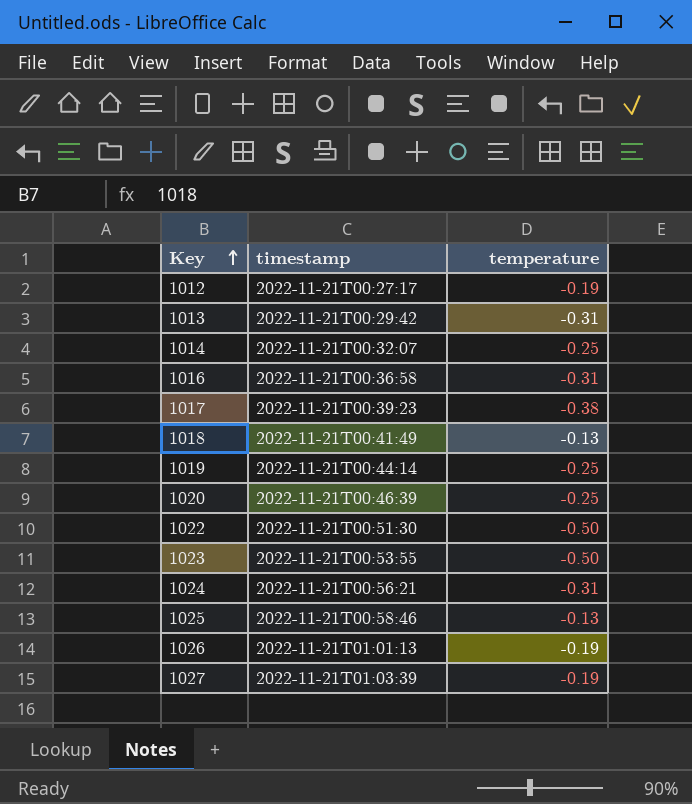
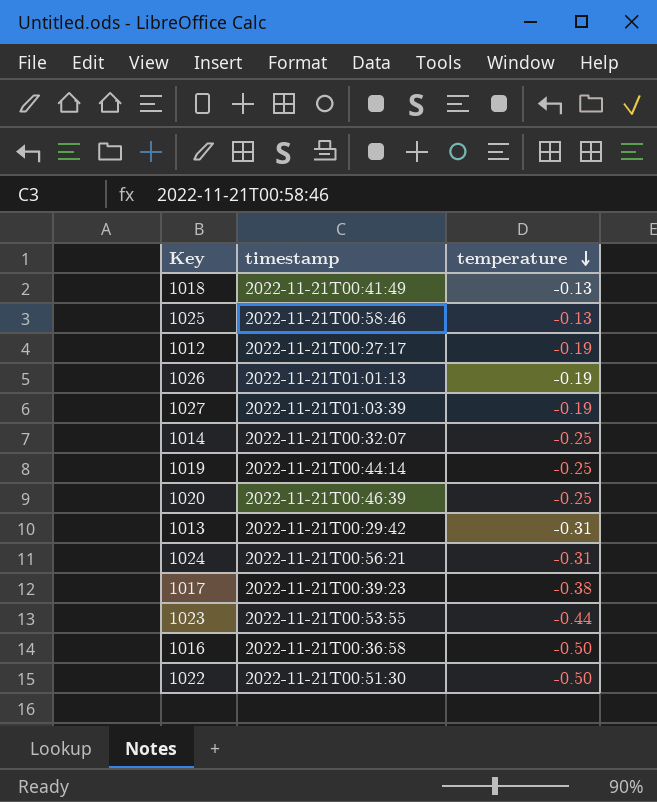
row order: Key ascending -> temperature descending
1023 | temperature: -0.50 -> -0.44
1016 | temperature: -0.31 -> -0.50

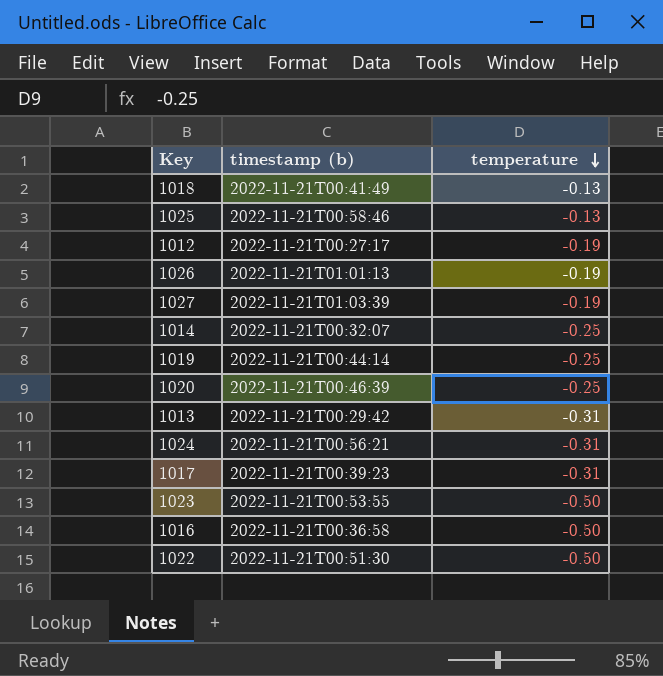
column name: timestamp -> timestamp (b)
1017 | temperature: -0.38 -> -0.31
1023 | temperature: -0.44 -> -0.50

